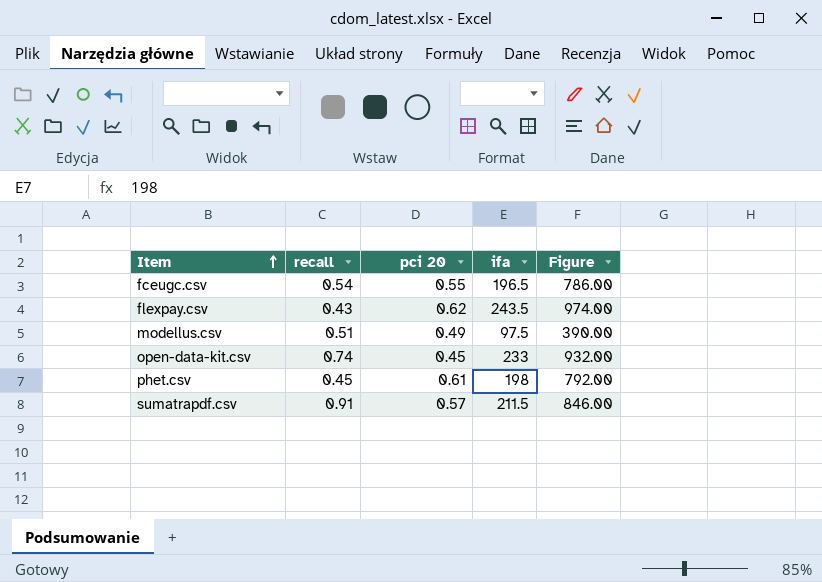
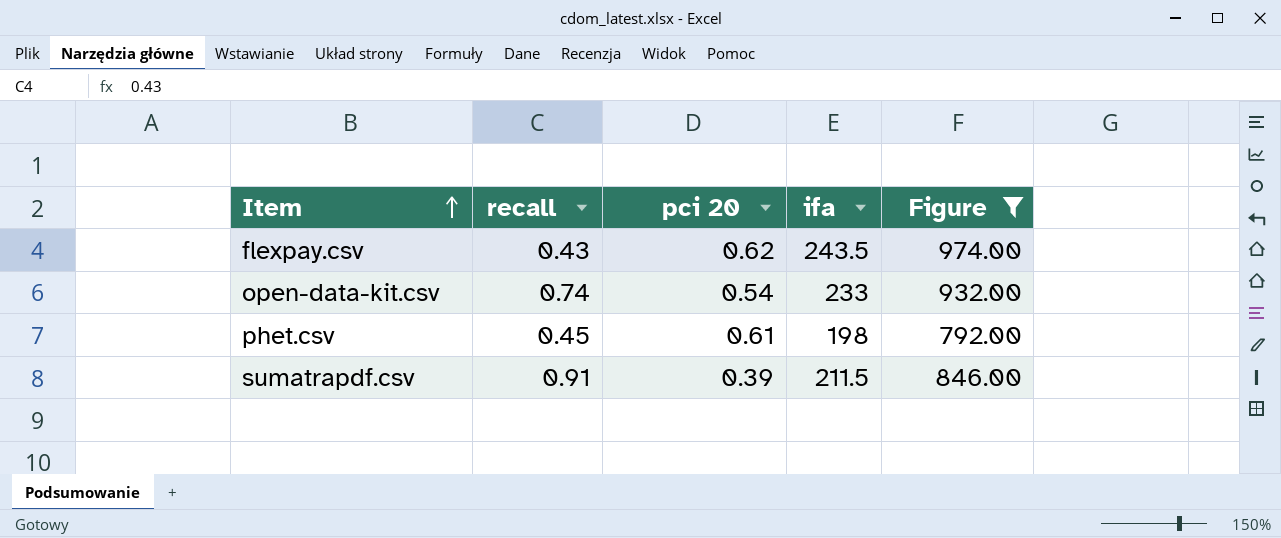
filter: none -> Figure >= 792.00
open-data-kit.csv | pci 20: 0.45 -> 0.54
sumatrapdf.csv | pci 20: 0.57 -> 0.39

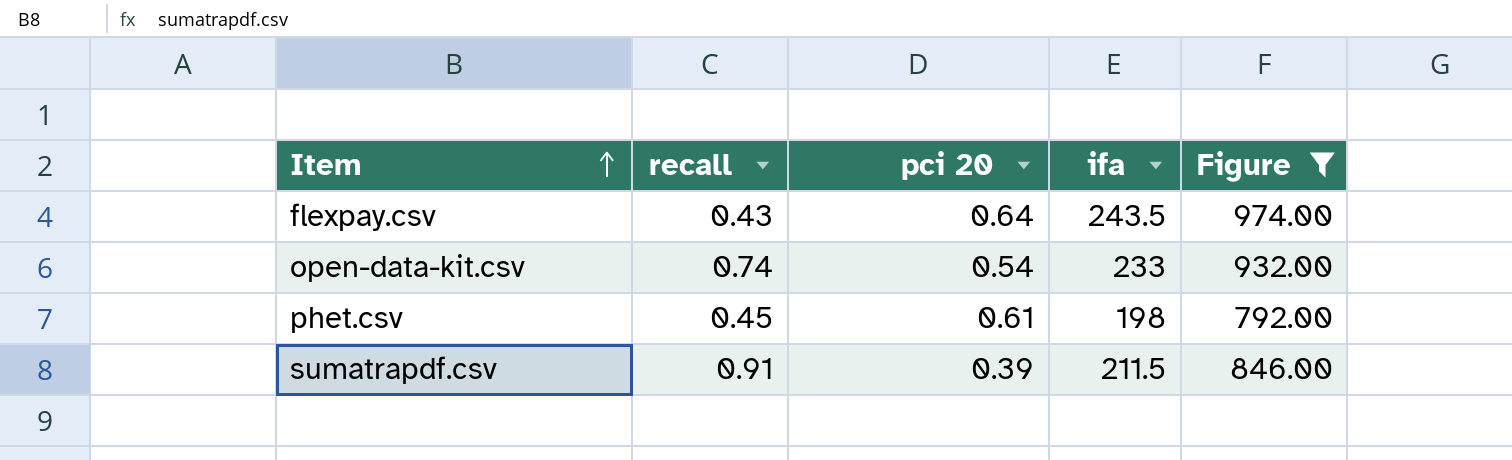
flexpay.csv | pci 20: 0.62 -> 0.64

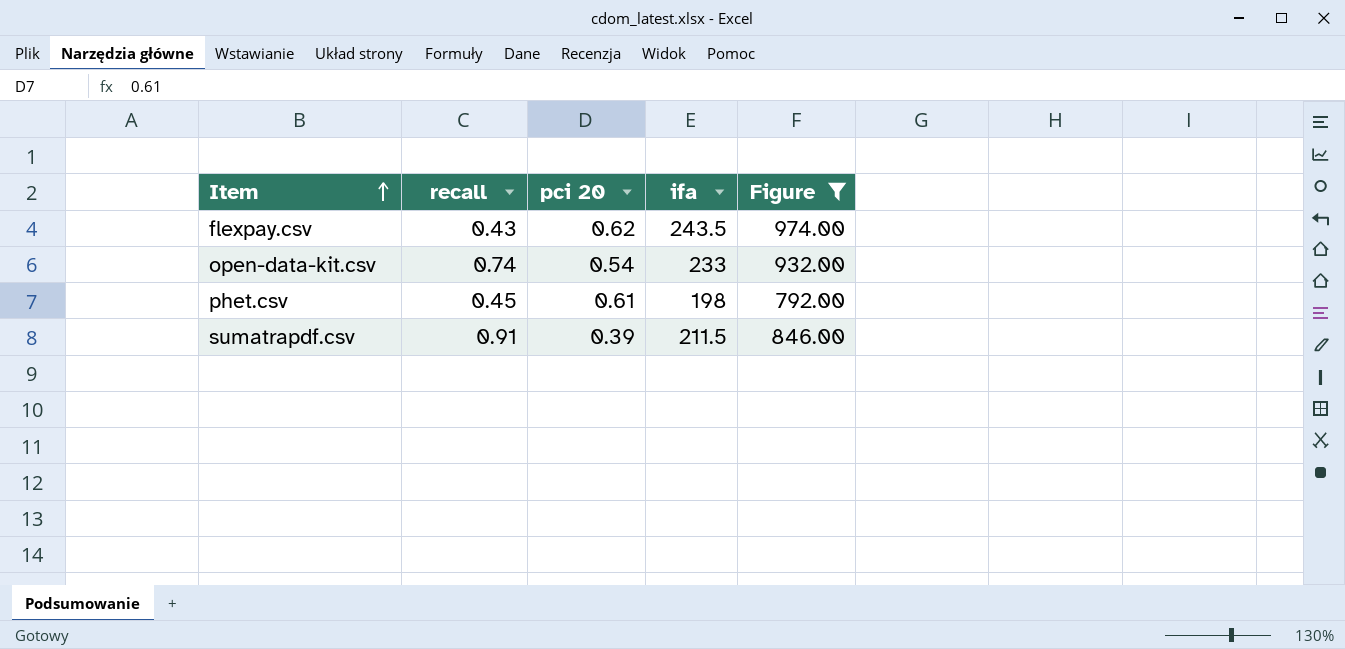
flexpay.csv | pci 20: 0.64 -> 0.62

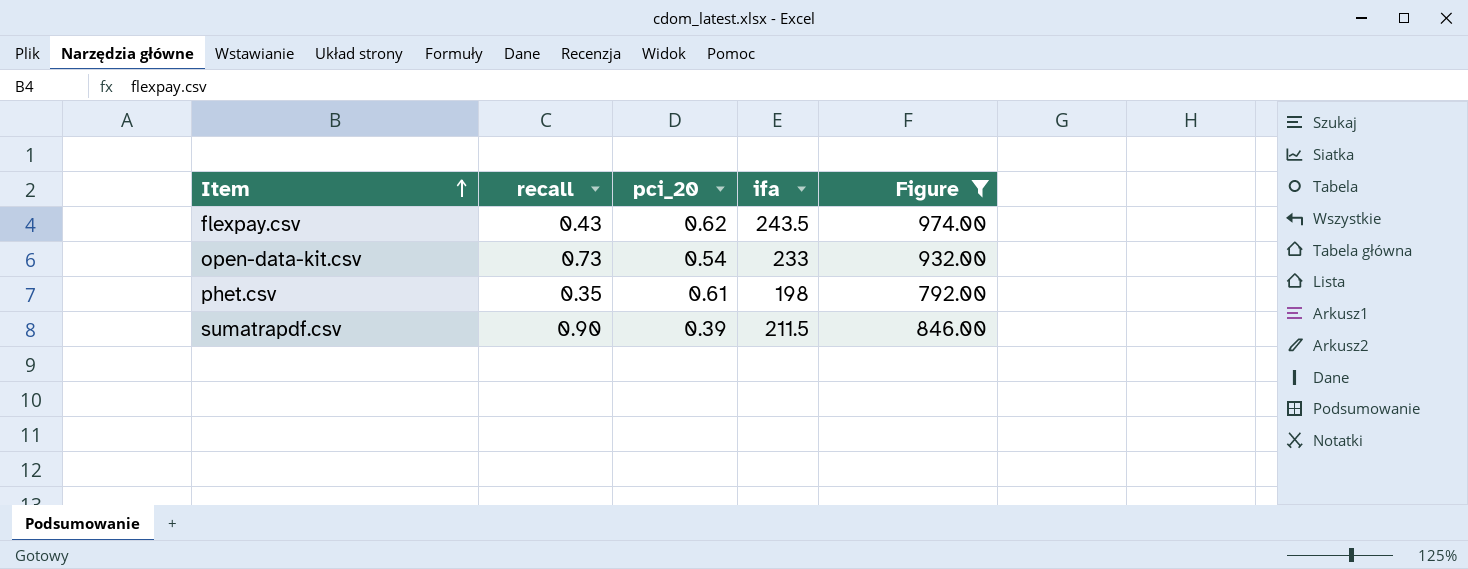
column name: pci 20 -> pci_20
open-data-kit.csv | recall: 0.74 -> 0.73
phet.csv | recall: 0.45 -> 0.35
sumatrapdf.csv | recall: 0.91 -> 0.90

